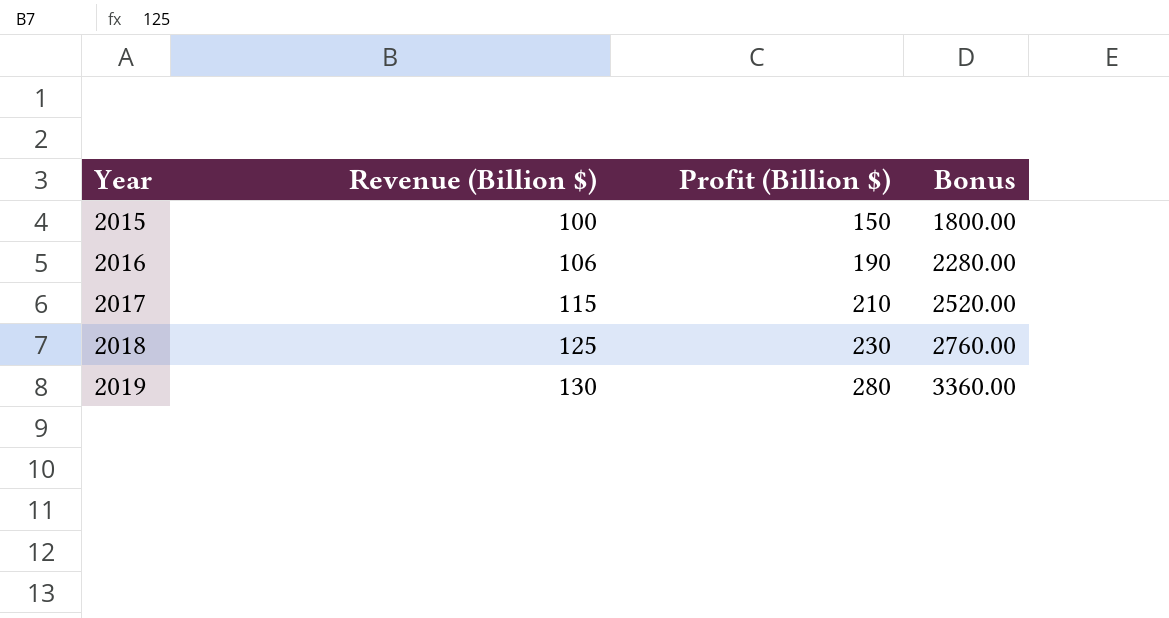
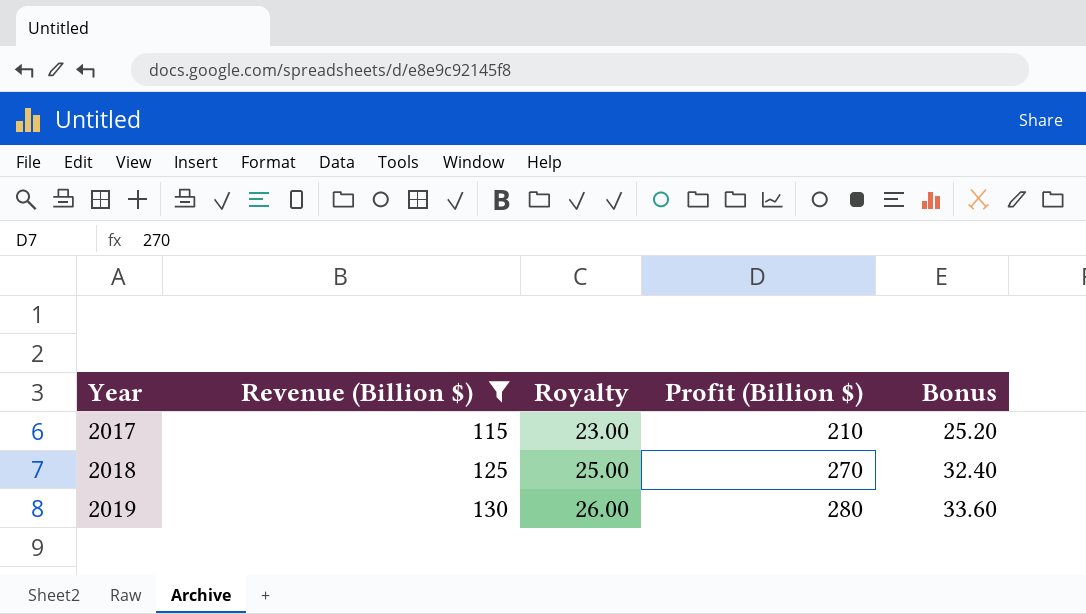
filter: none -> Revenue (Billion $) >= 115
column Royalty | formula: none -> [Revenue (Billion $)] * 0.2
column Bonus | formula: [Profit (Billion $)] * 12 -> [Profit (Billion $)] * 0.12
2018 | Profit (Billion $): 230 -> 270

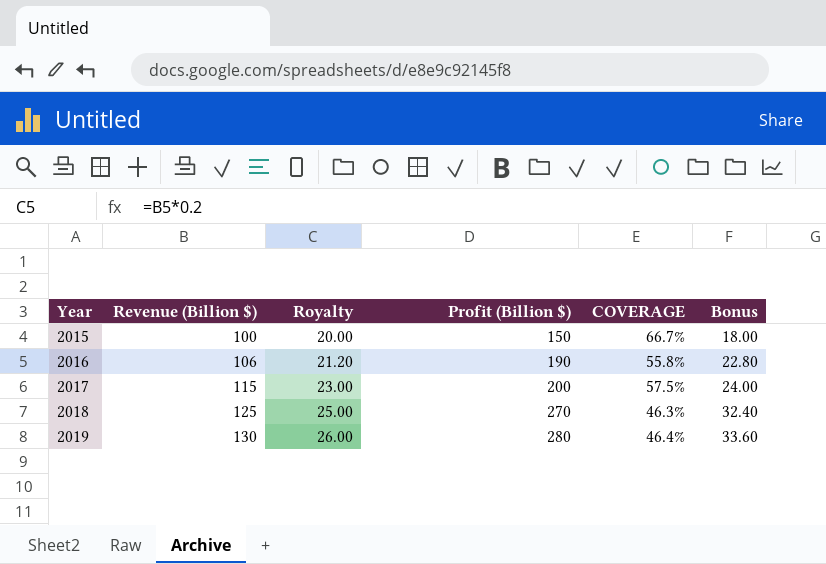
filter: Revenue (Billion $) >= 115 -> none
column COVERAGE | formula: none -> [Revenue (Billion $)] / [Profit (Billion $)]
2017 | Profit (Billion $): 210 -> 200
2017 | Bonus: 25.20 -> 24.00

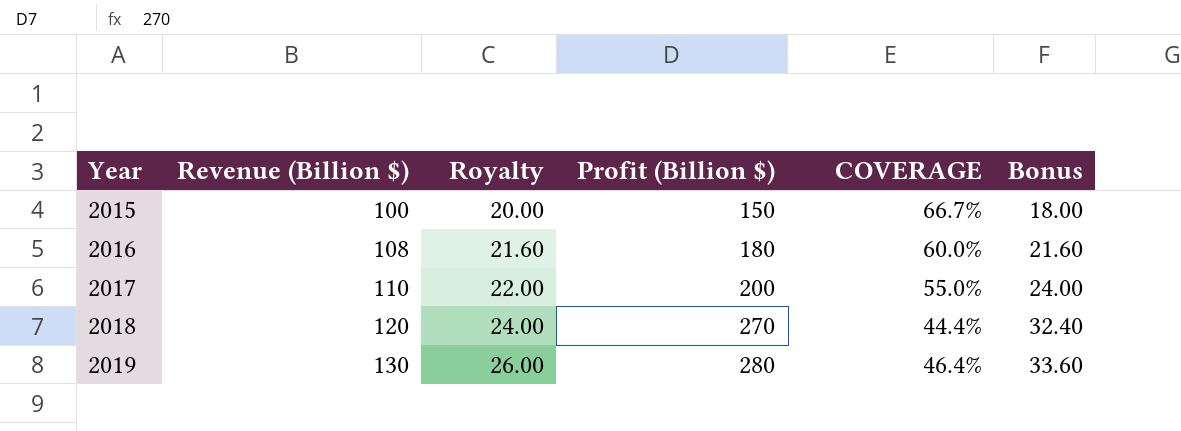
2016 | Revenue (Billion $): 106 -> 108
2016 | Royalty: 21.20 -> 21.60
2016 | Profit (Billion $): 190 -> 180
2016 | COVERAGE: 55.8% -> 60.0%
2016 | Bonus: 22.80 -> 21.60
2017 | Revenue (Billion $): 115 -> 110
2017 | Royalty: 23.00 -> 22.00
2017 | COVERAGE: 57.5% -> 55.0%
2018 | Revenue (Billion $): 125 -> 120
2018 | Royalty: 25.00 -> 24.00
2018 | COVERAGE: 46.3% -> 44.4%

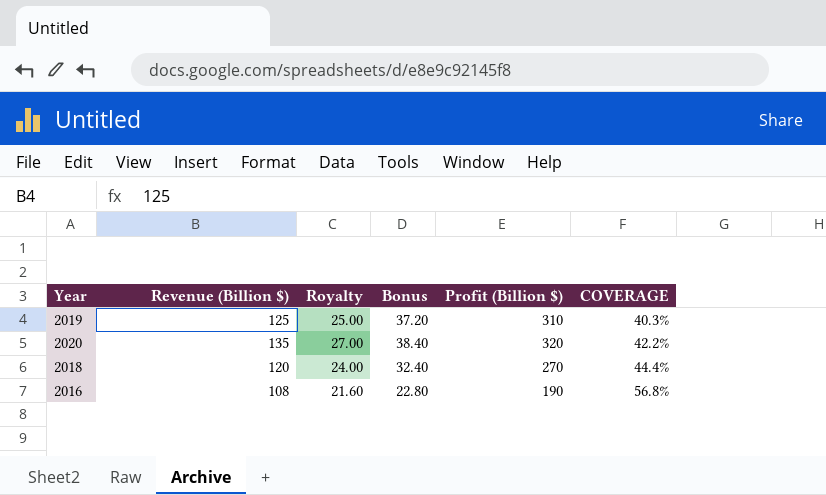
row order: Year ascending -> COVERAGE ascending
column Bonus | position: 6 -> 4
row 2015: 100 | 20.00 | 150 | 66.7% | 18.00 -> none
row 2017: 110 | 22.00 | 200 | 55.0% | 24.00 -> none
2019 | Revenue (Billion $): 130 -> 125
2019 | Royalty: 26.00 -> 25.00
2019 | Bonus: 33.60 -> 37.20
2019 | Profit (Billion $): 280 -> 310
2019 | COVERAGE: 46.4% -> 40.3%
row 2020: none -> 135 | 27.00 | 38.40 | 320 | 42.2%
2016 | Bonus: 21.60 -> 22.80
2016 | Profit (Billion $): 180 -> 190
2016 | COVERAGE: 60.0% -> 56.8%

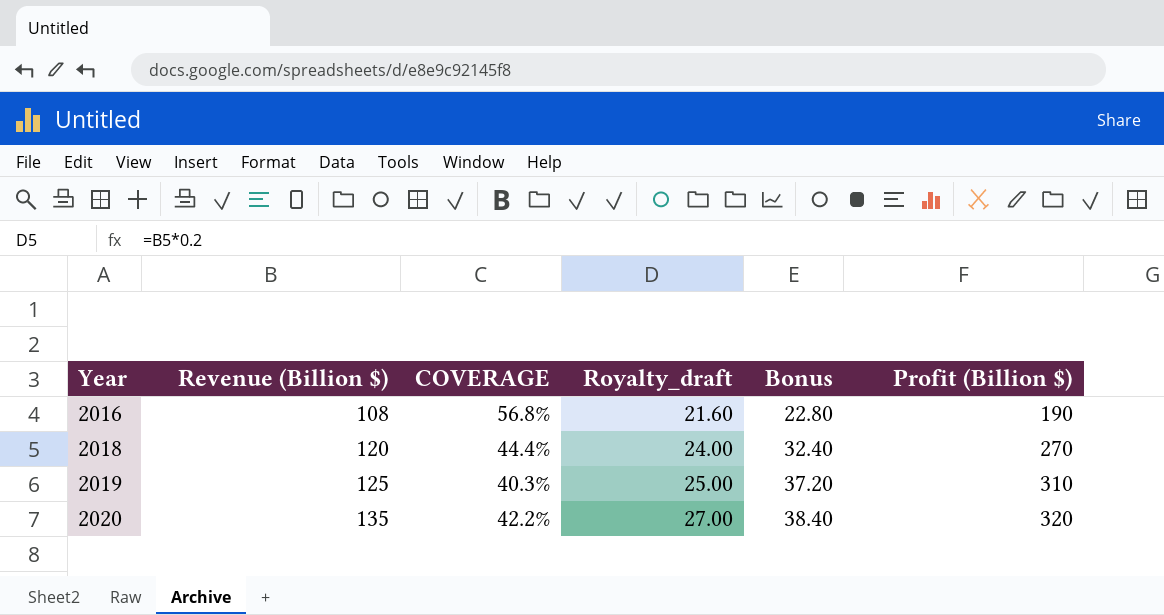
row order: COVERAGE ascending -> Year ascending
column COVERAGE | position: 6 -> 3
column name: Royalty -> Royalty_draft

